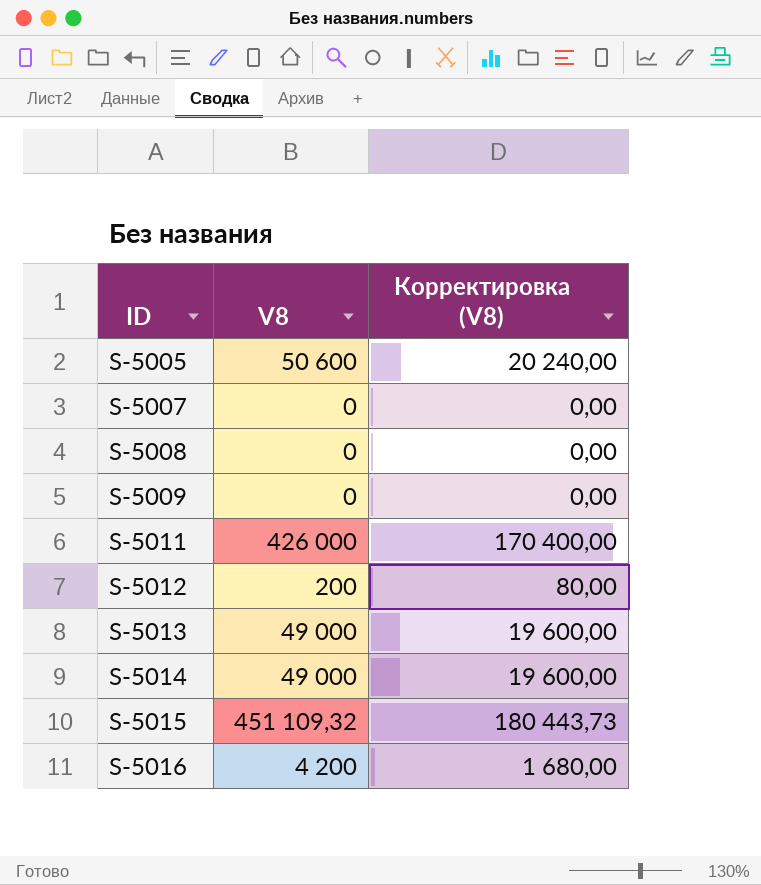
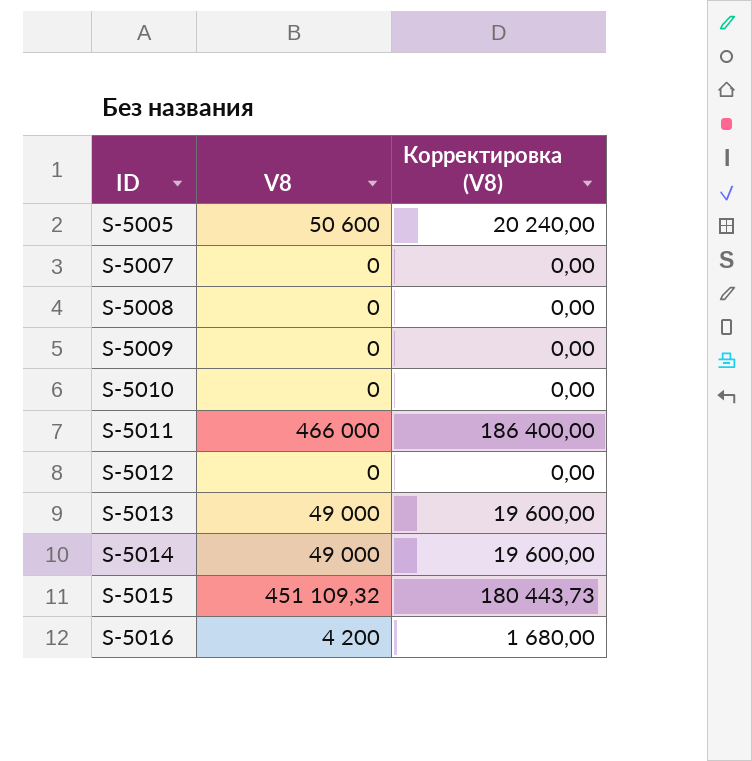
row S-5010: none -> 0 | 0,00
S-5011 | V8: 426 000 -> 466 000
S-5011 | Корректировка (V8): 170 400,00 -> 186 400,00
S-5012 | V8: 200 -> 0
S-5012 | Корректировка (V8): 80,00 -> 0,00

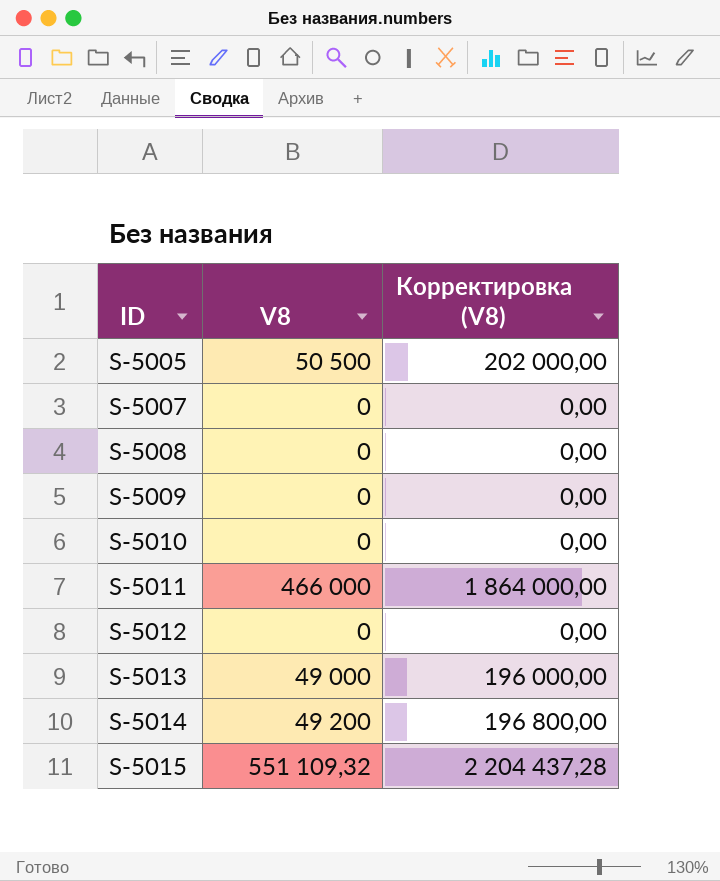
column Корректировка (V8) | formula: [V8] * 0,4 -> [V8] * 4
row S-5016: 4 200 | 1 680,00 -> none
S-5005 | V8: 50 600 -> 50 500
S-5014 | V8: 49 000 -> 49 200
S-5015 | V8: 451 109,32 -> 551 109,32

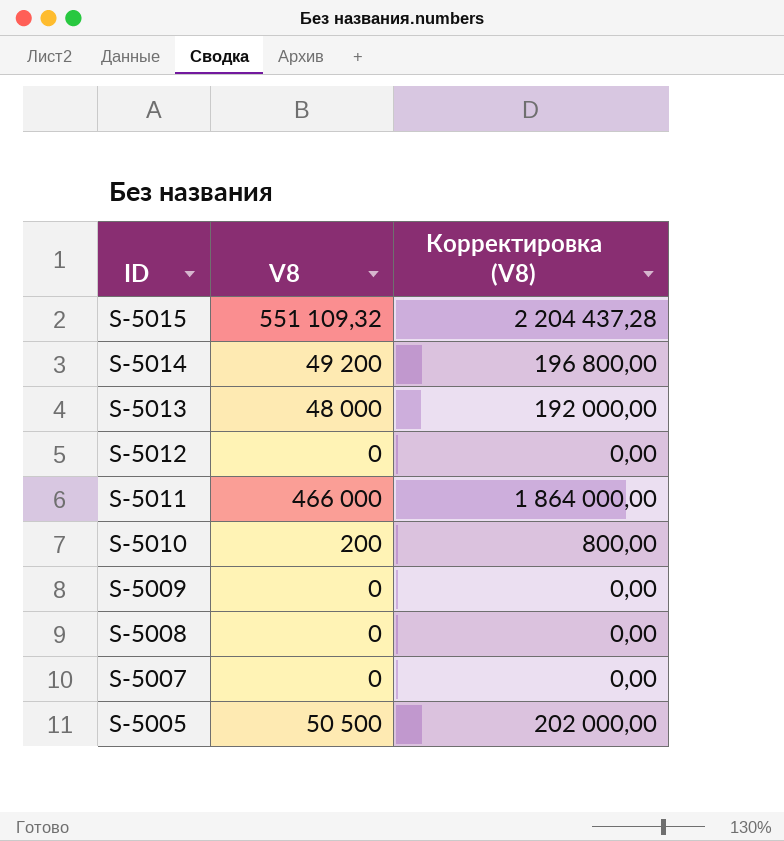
row order: ID ascending -> ID descending
S-5013 | V8: 49 000 -> 48 000
S-5013 | Корректировка (V8): 196 000,00 -> 192 000,00
S-5010 | V8: 0 -> 200
S-5010 | Корректировка (V8): 0,00 -> 800,00

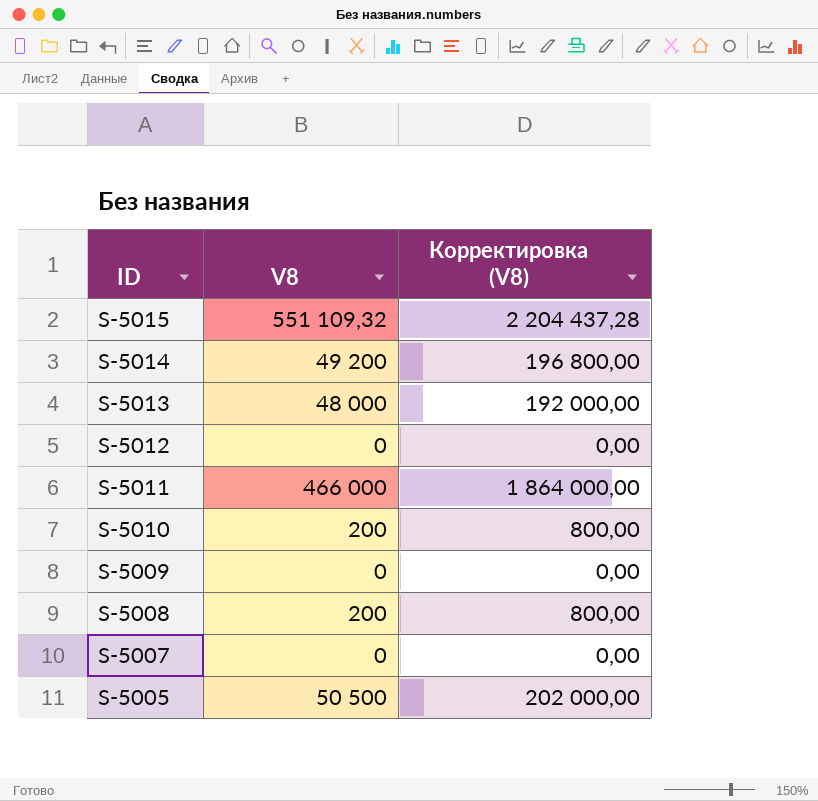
S-5008 | V8: 0 -> 200
S-5008 | Корректировка (V8): 0,00 -> 800,00

